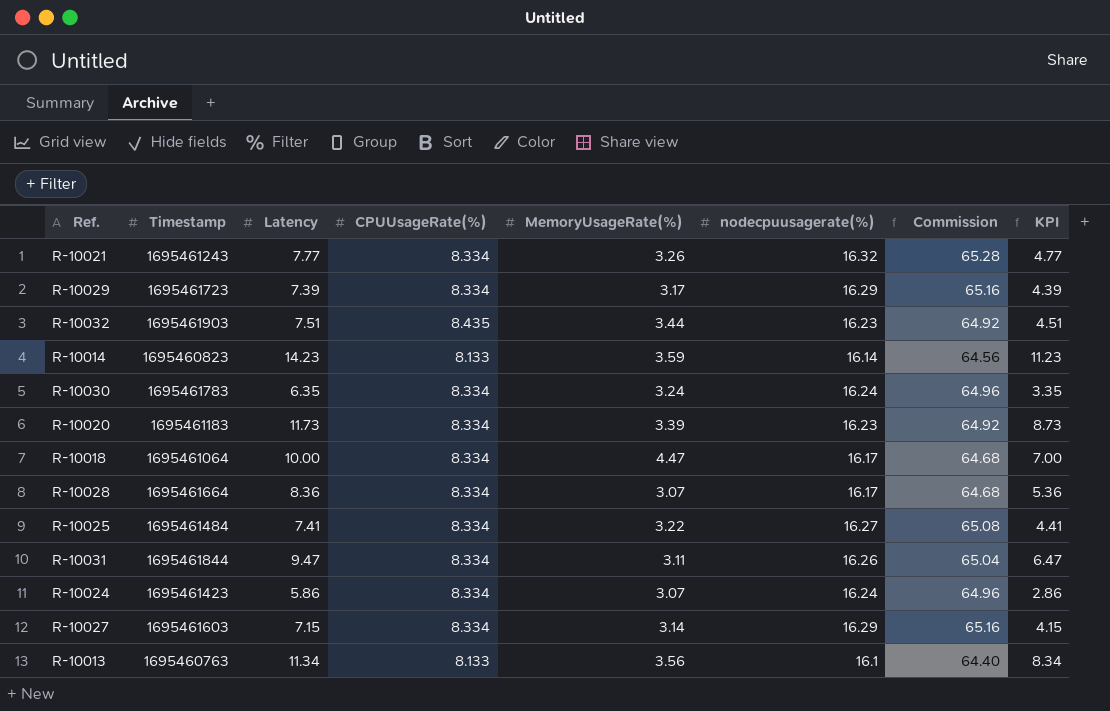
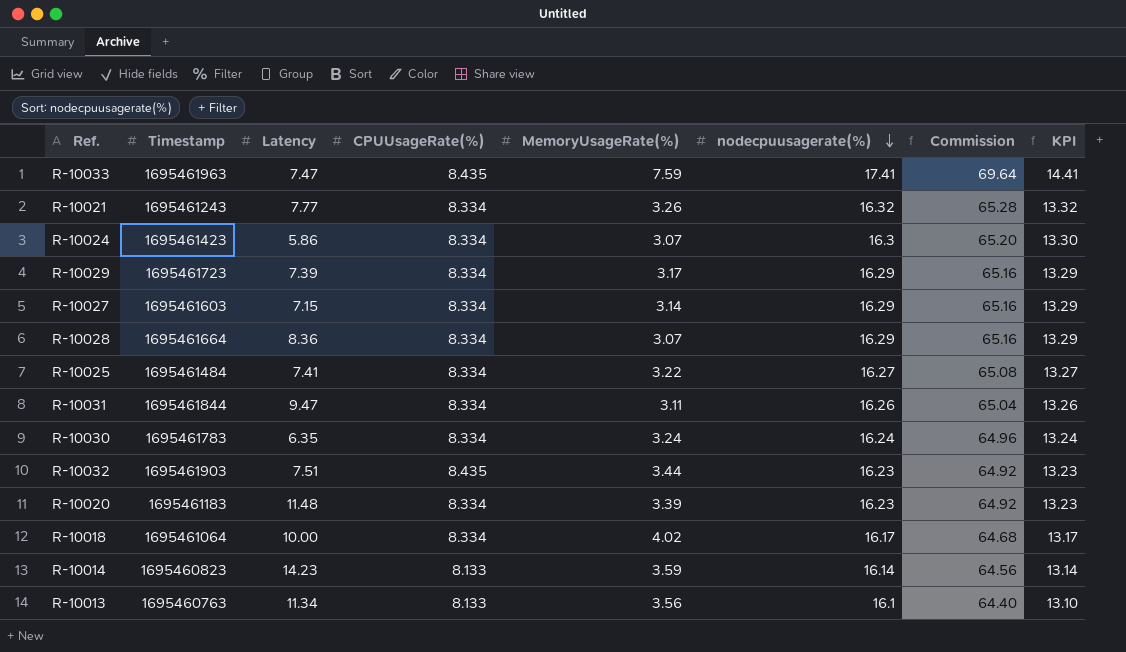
row order: none -> nodecpuusagerate(%) descending
column KPI | formula: [Latency] - 3 -> [nodecpuusagerate(%)] - 3
row R-10033: none -> 1695461963 | 7.47 | 8.435 | 7.59 | 17.41 | 69.64 | 14.41
R-10024 | nodecpuusagerate(%): 16.24 -> 16.3
R-10024 | Commission: 64.96 -> 65.20
R-10028 | nodecpuusagerate(%): 16.17 -> 16.29
R-10028 | Commission: 64.68 -> 65.16
R-10020 | Latency: 11.73 -> 11.48
R-10018 | MemoryUsageRate(%): 4.47 -> 4.02

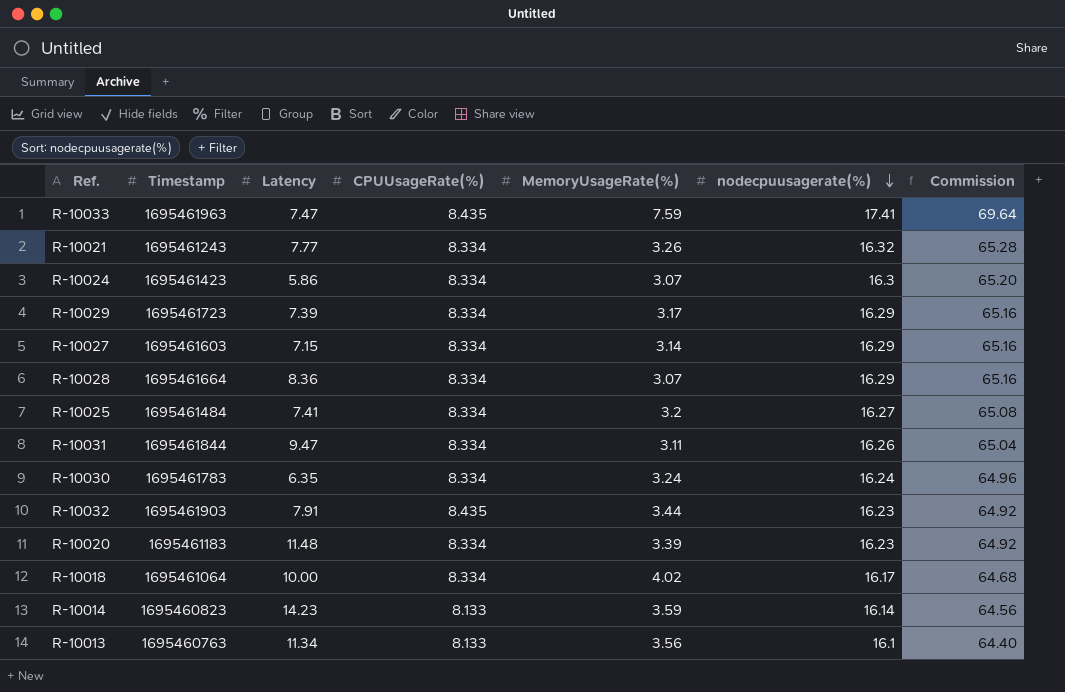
column KPI | formula: [nodecpuusagerate(%)] - 3 -> none
R-10025 | MemoryUsageRate(%): 3.22 -> 3.2
R-10032 | Latency: 7.51 -> 7.91

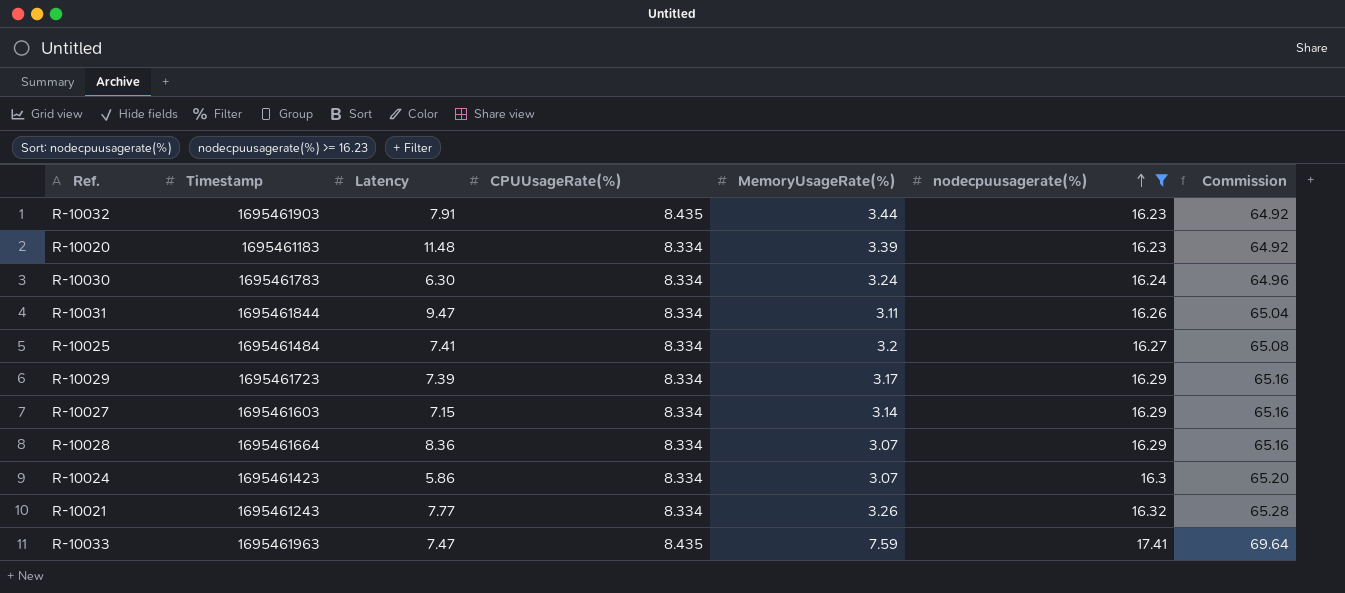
filter: none -> nodecpuusagerate(%) >= 16.23
row order: nodecpuusagerate(%) descending -> nodecpuusagerate(%) ascending
R-10030 | Latency: 6.35 -> 6.30

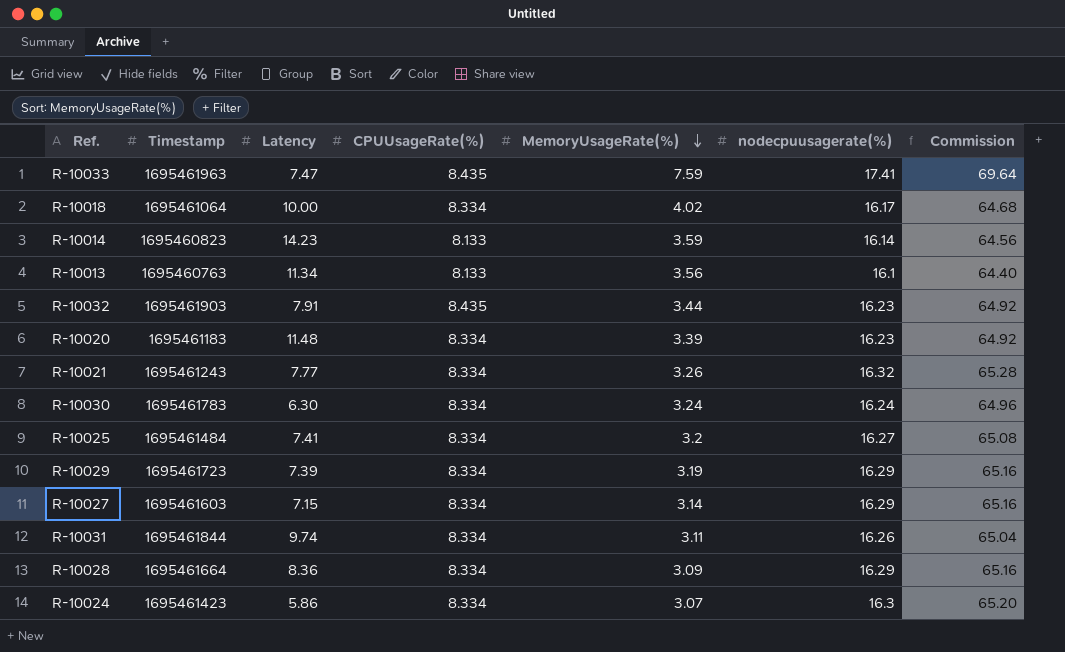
filter: nodecpuusagerate(%) >= 16.23 -> none
row order: nodecpuusagerate(%) ascending -> MemoryUsageRate(%) descending
R-10029 | MemoryUsageRate(%): 3.17 -> 3.19
R-10031 | Latency: 9.47 -> 9.74
R-10028 | MemoryUsageRate(%): 3.07 -> 3.09

